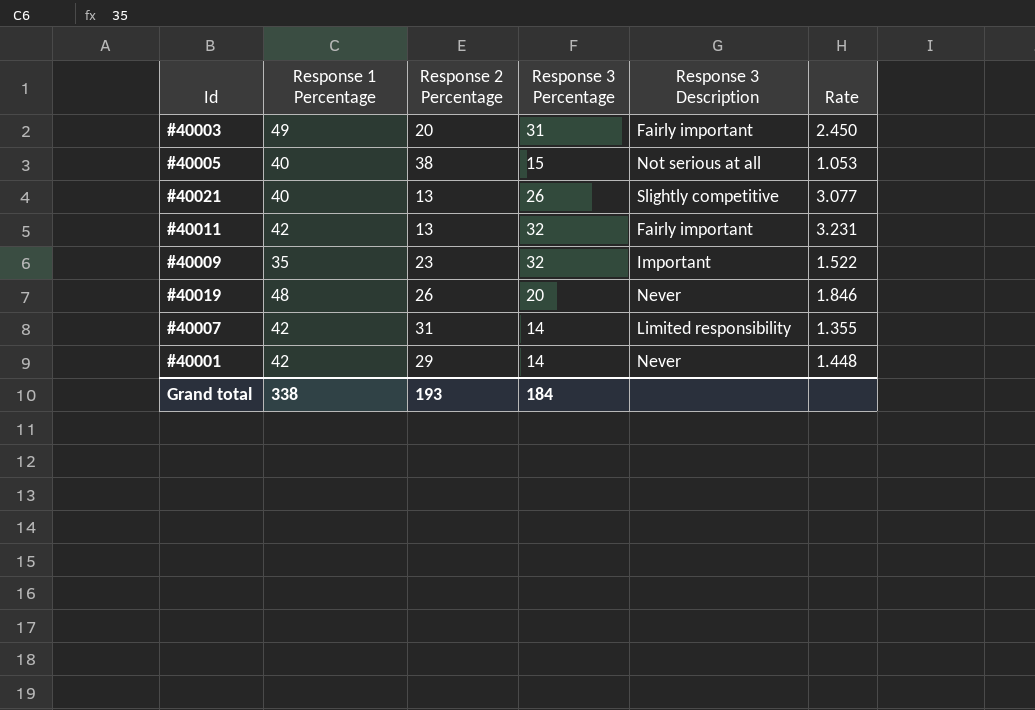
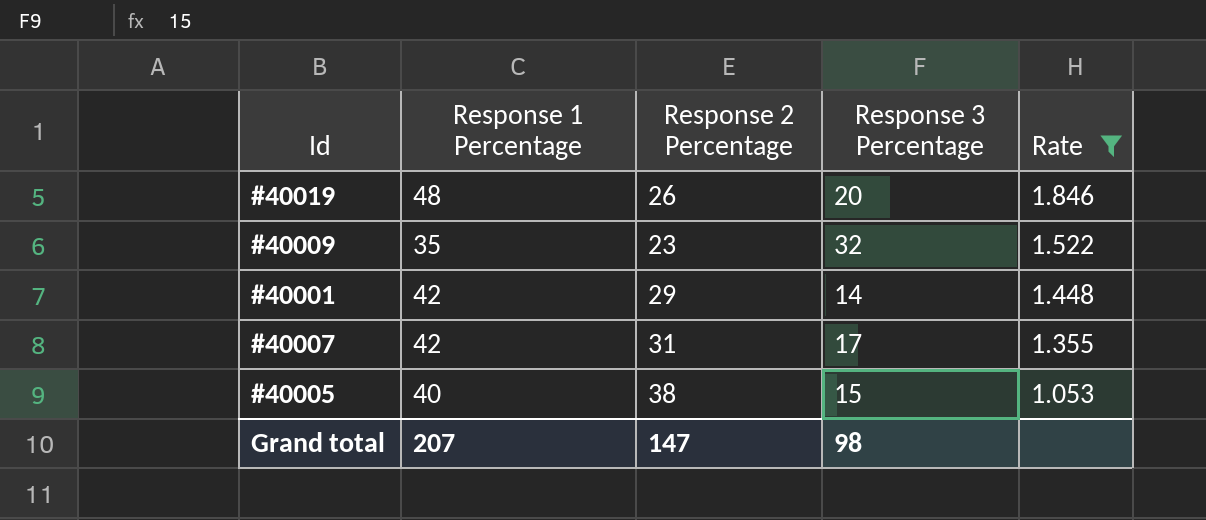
filter: none -> Rate <= 1.846
row order: none -> Rate descending
column Response 3 Description | position: 5 -> none
#40007 | Response 3 Percentage: 14 -> 17
Grand total | Response 1 Percentage: 338 -> 207
Grand total | Response 2 Percentage: 193 -> 147
Grand total | Response 3 Percentage: 184 -> 98

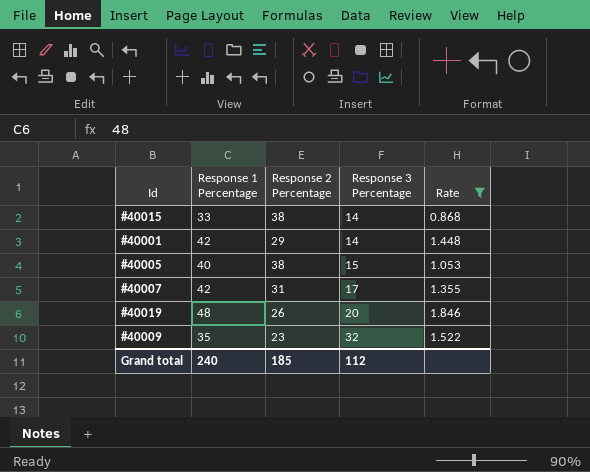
row order: Rate descending -> Response 3 Percentage ascending
row #40015: none -> 33 | 38 | 14 | 0.868
Grand total | Response 1 Percentage: 207 -> 240
Grand total | Response 2 Percentage: 147 -> 185
Grand total | Response 3 Percentage: 98 -> 112

